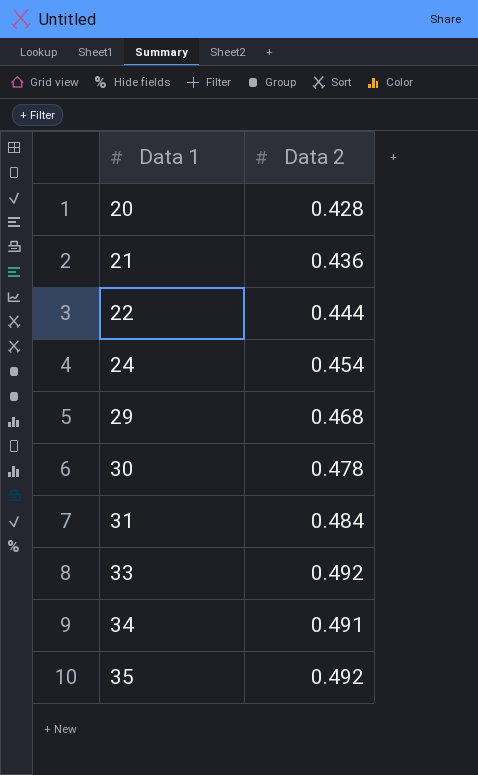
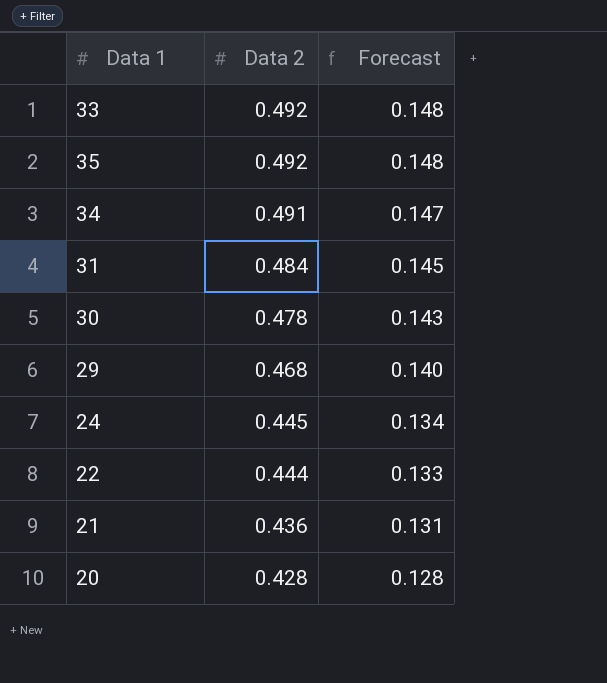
row order: Data 1 ascending -> Data 2 descending
column Forecast | formula: none -> [Data 2] * 0.3
24 | Data 2: 0.454 -> 0.445

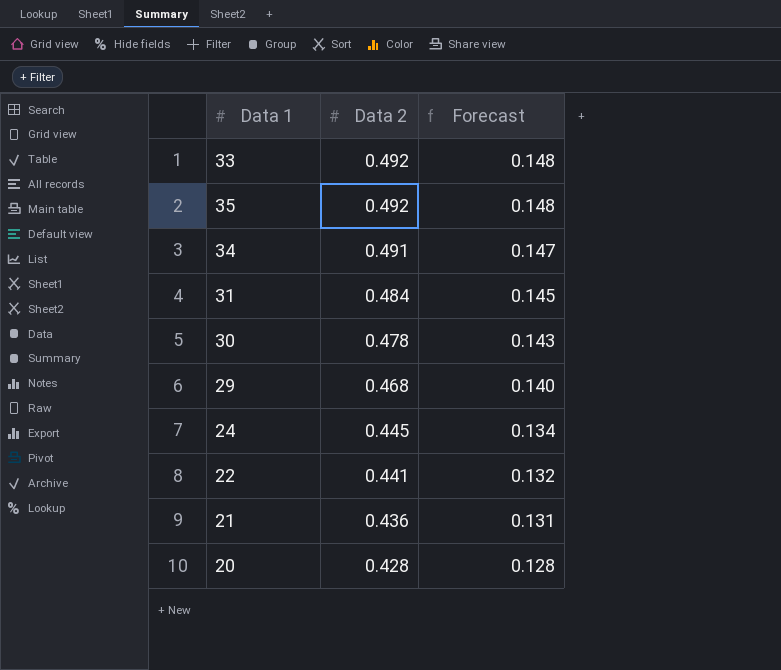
22 | Data 2: 0.444 -> 0.441
22 | Forecast: 0.133 -> 0.132

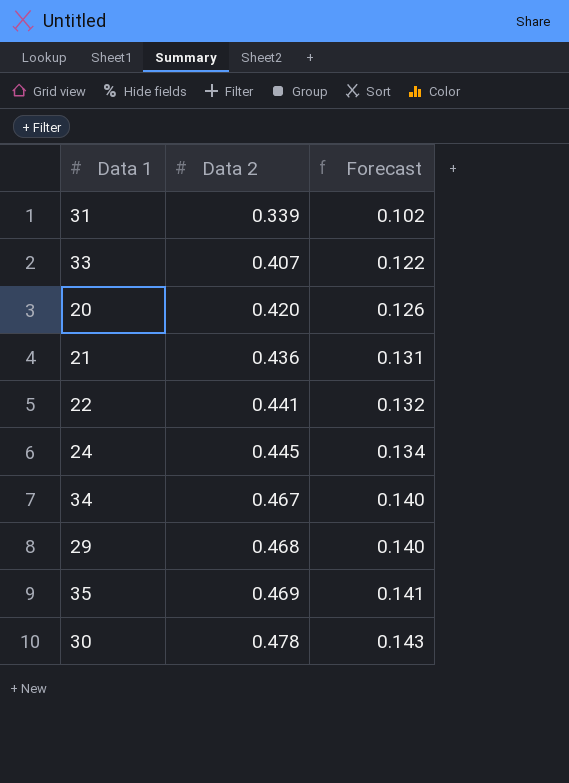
row order: Data 2 descending -> Data 2 ascending
31 | Data 2: 0.484 -> 0.339
31 | Forecast: 0.145 -> 0.102
33 | Data 2: 0.492 -> 0.407
33 | Forecast: 0.148 -> 0.122
20 | Data 2: 0.428 -> 0.420
20 | Forecast: 0.128 -> 0.126
34 | Data 2: 0.491 -> 0.467
34 | Forecast: 0.147 -> 0.140
35 | Data 2: 0.492 -> 0.469
35 | Forecast: 0.148 -> 0.141

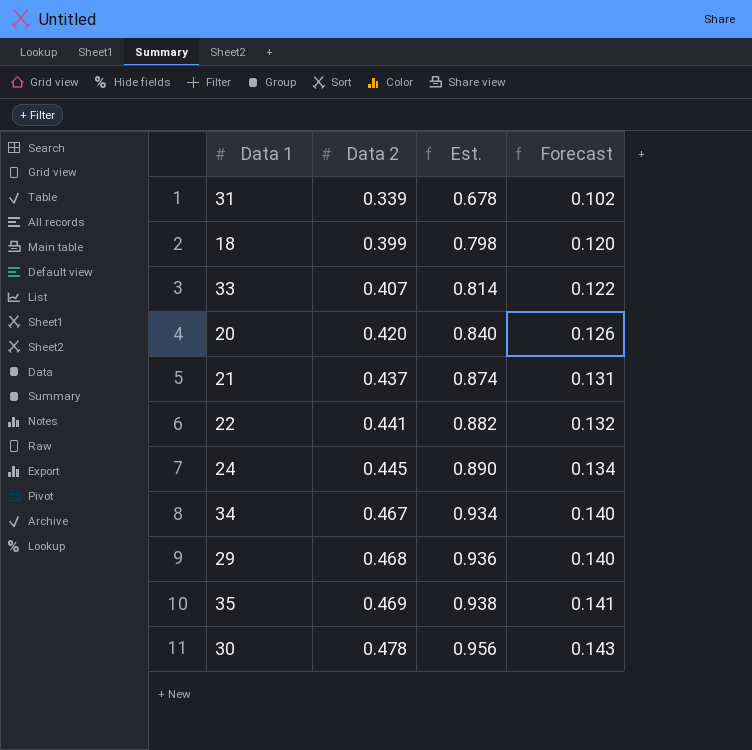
column Est. | formula: none -> [Data 2] * 2
row 18: none -> 0.399 | 0.798 | 0.120
21 | Data 2: 0.436 -> 0.437

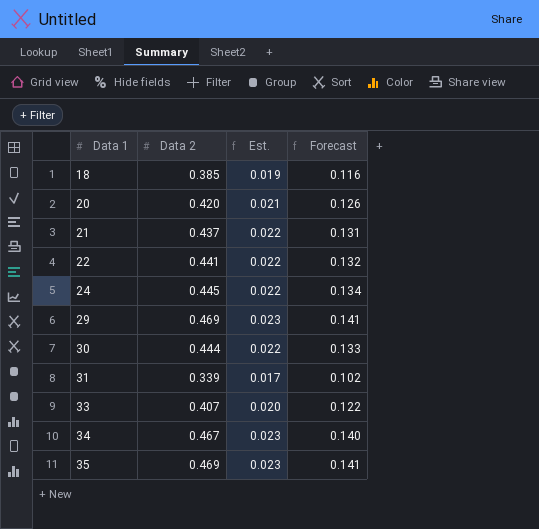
row order: Data 2 ascending -> Data 1 ascending
column Est. | formula: [Data 2] * 2 -> [Data 2] * 0.05
18 | Data 2: 0.399 -> 0.385
18 | Forecast: 0.120 -> 0.116
29 | Data 2: 0.468 -> 0.469
29 | Forecast: 0.140 -> 0.141
30 | Data 2: 0.478 -> 0.444
30 | Forecast: 0.143 -> 0.133

